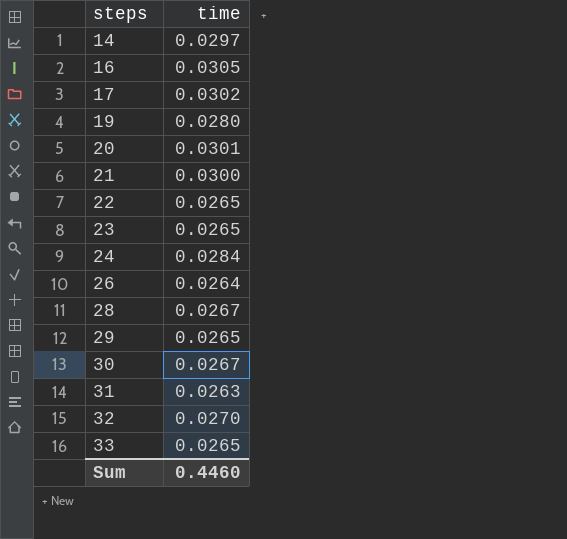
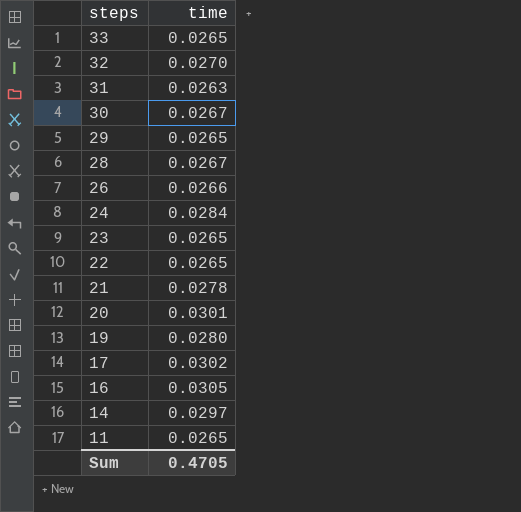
row order: steps ascending -> steps descending
26 | time: 0.0264 -> 0.0266
21 | time: 0.0300 -> 0.0278
row 11: none -> 0.0265
Sum | time: 0.4460 -> 0.4705

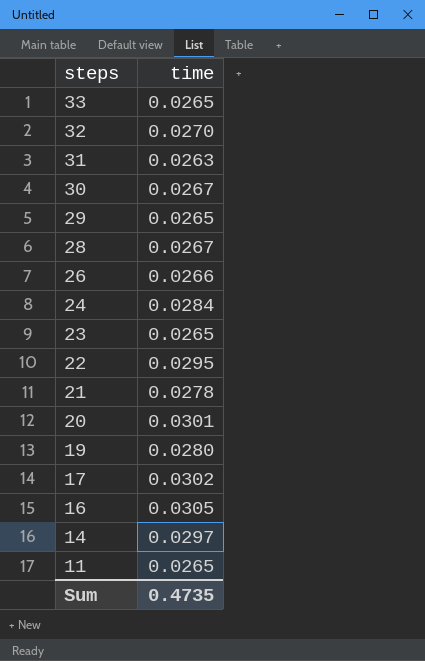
22 | time: 0.0265 -> 0.0295
Sum | time: 0.4705 -> 0.4735

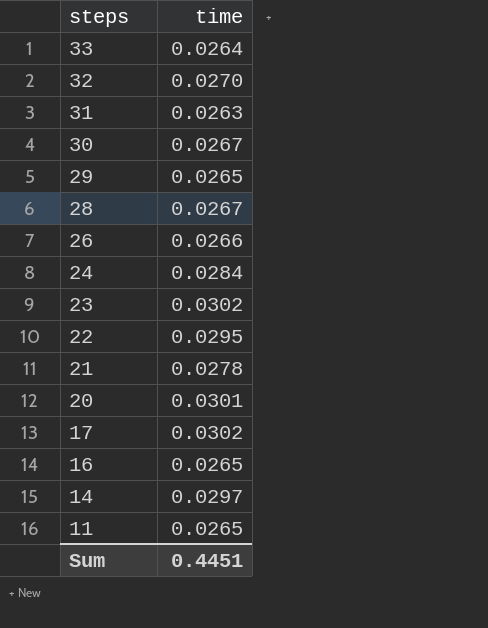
row 19: 0.0280 -> none
33 | time: 0.0265 -> 0.0264
23 | time: 0.0265 -> 0.0302
16 | time: 0.0305 -> 0.0265
Sum | time: 0.4735 -> 0.4451

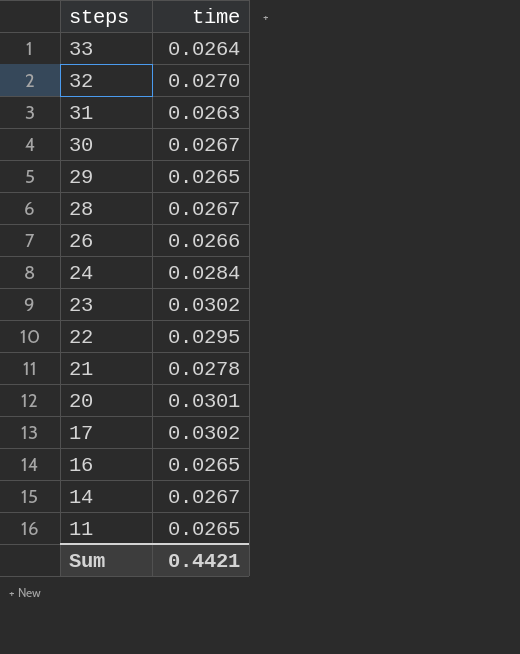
14 | time: 0.0297 -> 0.0267
Sum | time: 0.4451 -> 0.4421

